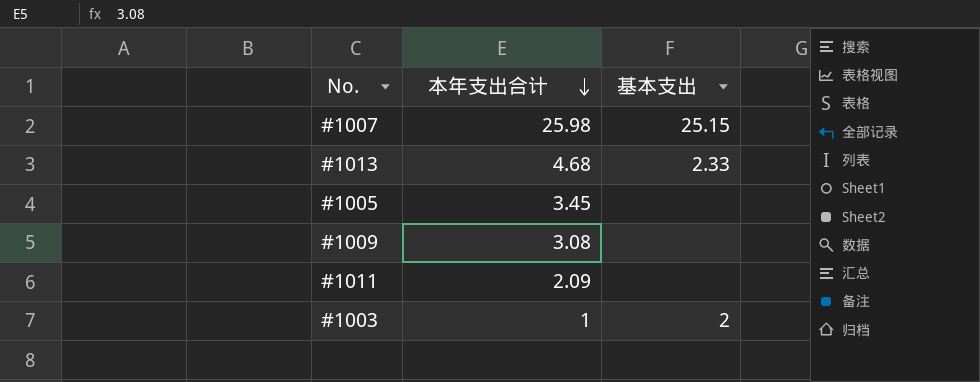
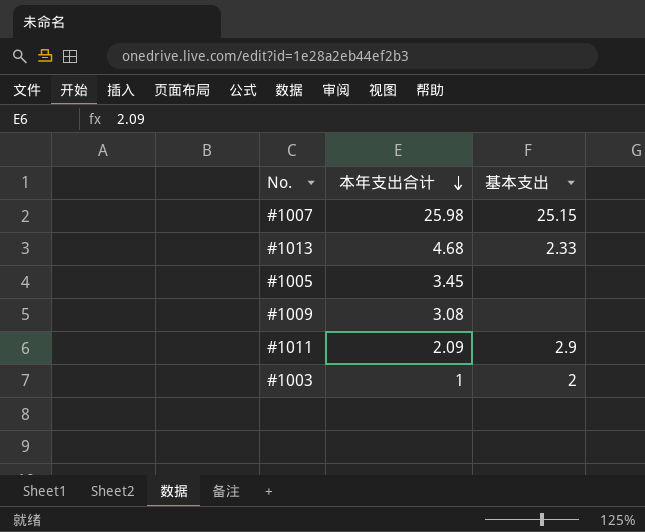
#1011 | 基本支出: none -> 2.9

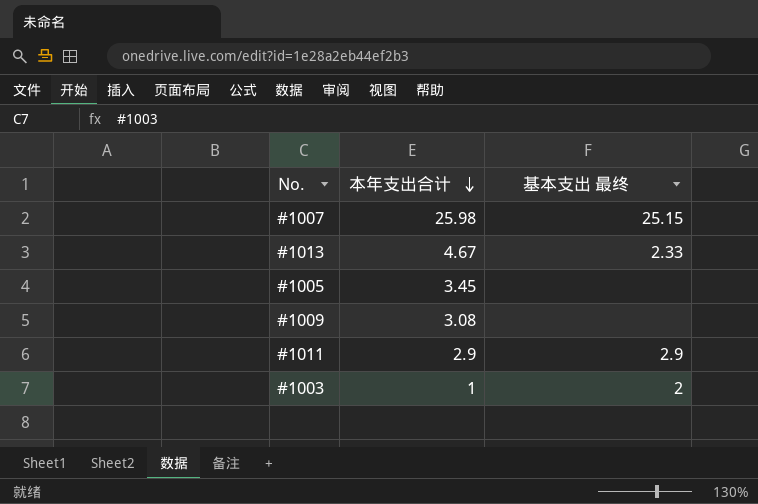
column name: 基本支出 -> 基本支出 最终
#1013 | 本年支出合计: 4.68 -> 4.67
#1011 | 本年支出合计: 2.09 -> 2.9

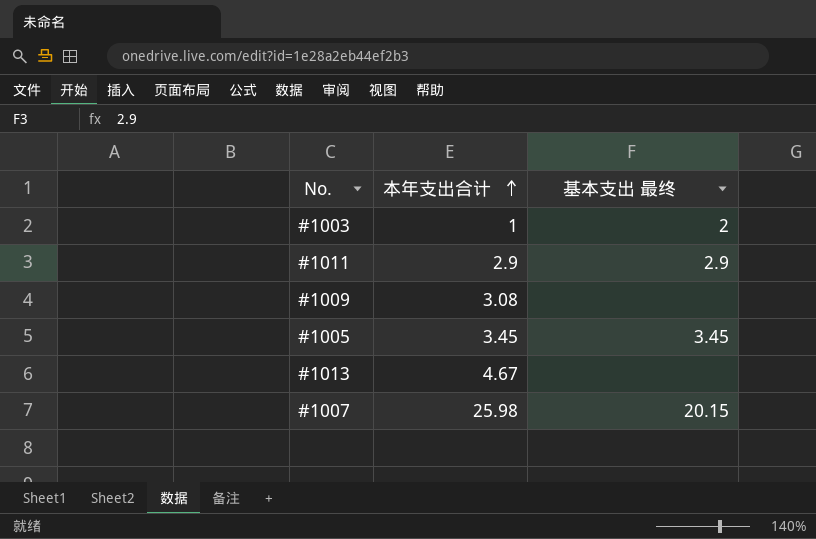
row order: 本年支出合计 descending -> 本年支出合计 ascending
#1005 | 基本支出 最终: none -> 3.45
#1013 | 基本支出 最终: 2.33 -> none
#1007 | 基本支出 最终: 25.15 -> 20.15

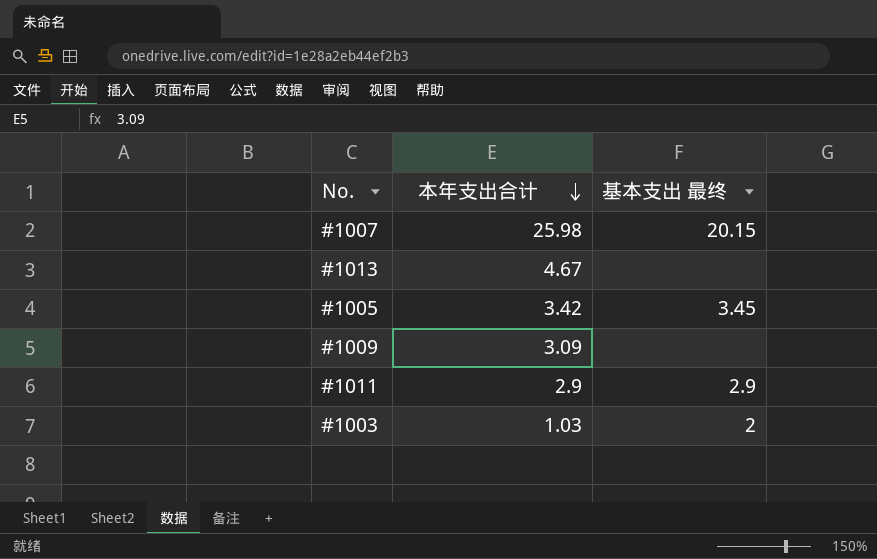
row order: 本年支出合计 ascending -> 本年支出合计 descending
#1005 | 本年支出合计: 3.45 -> 3.42
#1009 | 本年支出合计: 3.08 -> 3.09
#1003 | 本年支出合计: 1 -> 1.03

